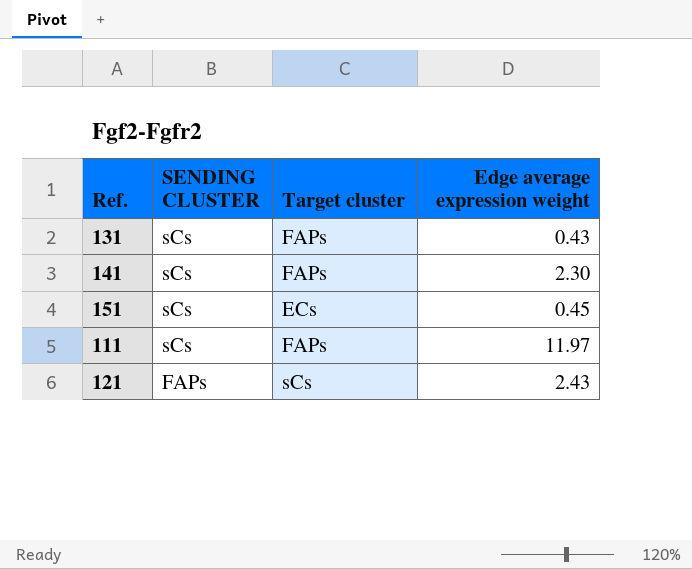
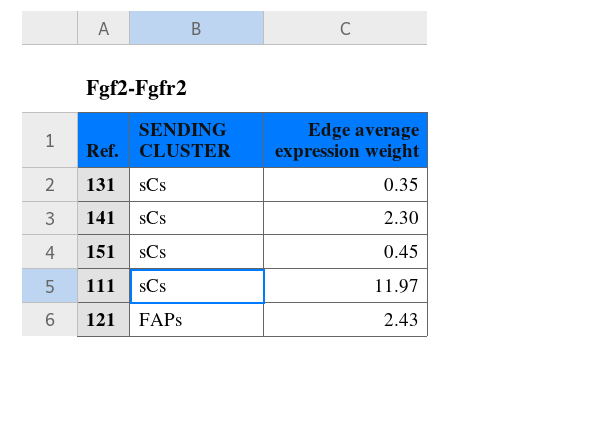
column Target cluster | position: 3 -> none
131 | Edge average expression weight: 0.43 -> 0.35

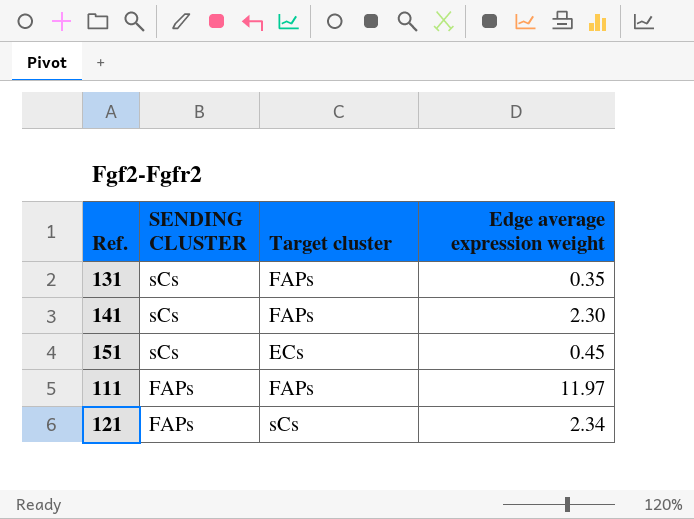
column Target cluster | position: none -> 3
111 | SENDING CLUSTER: sCs -> FAPs
121 | Edge average expression weight: 2.43 -> 2.34

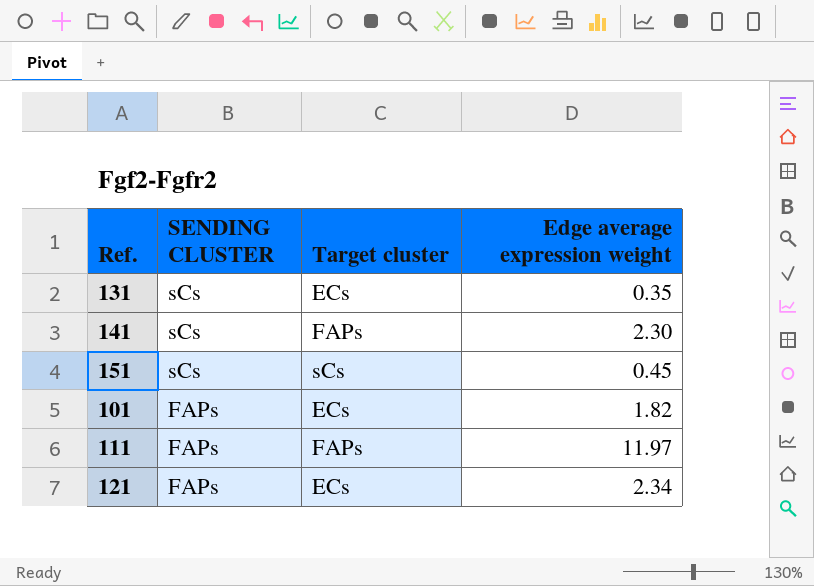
131 | Target cluster: FAPs -> ECs
151 | Target cluster: ECs -> sCs
row 101: none -> FAPs | ECs | 1.82
121 | Target cluster: sCs -> ECs

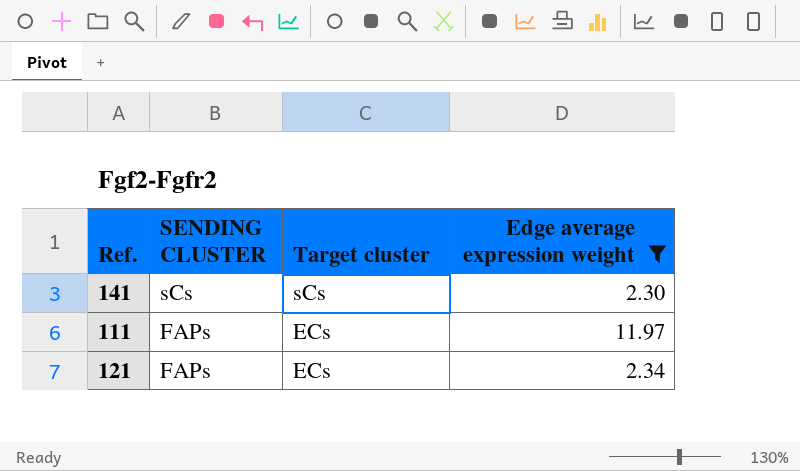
filter: none -> Edge average expression weight >= 2.30
141 | Target cluster: FAPs -> sCs
111 | Target cluster: FAPs -> ECs

